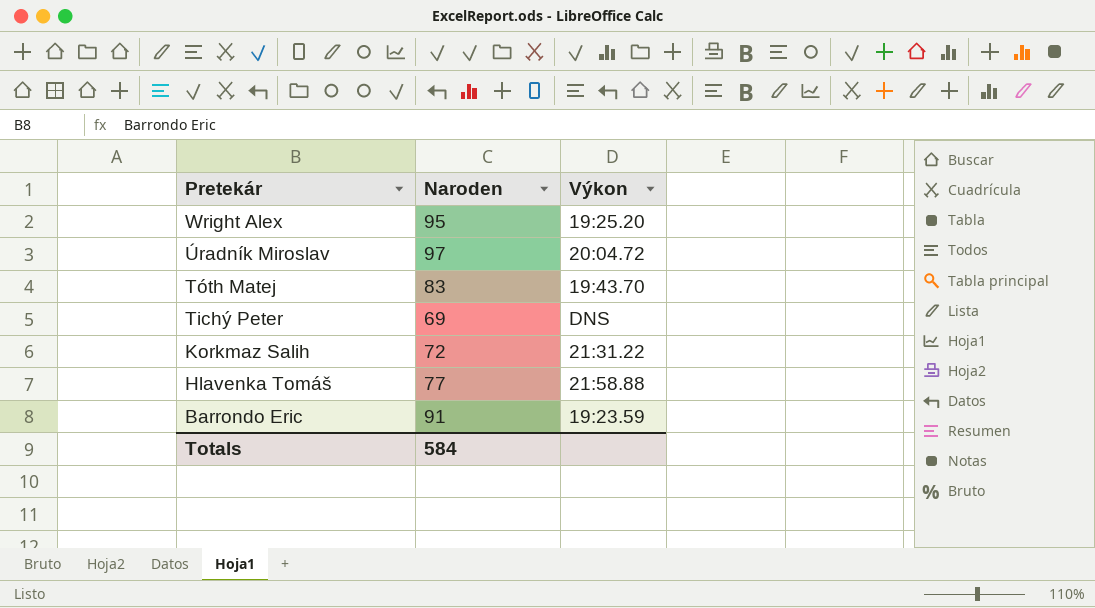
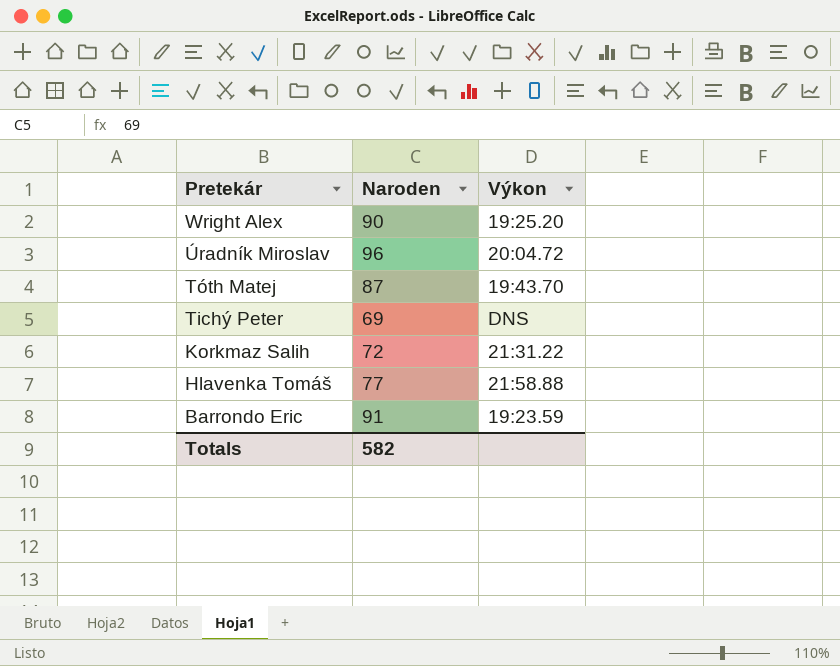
Wright Alex | Naroden: 95 -> 90
Úradník Miroslav | Naroden: 97 -> 96
Tóth Matej | Naroden: 83 -> 87
Totals | Naroden: 584 -> 582

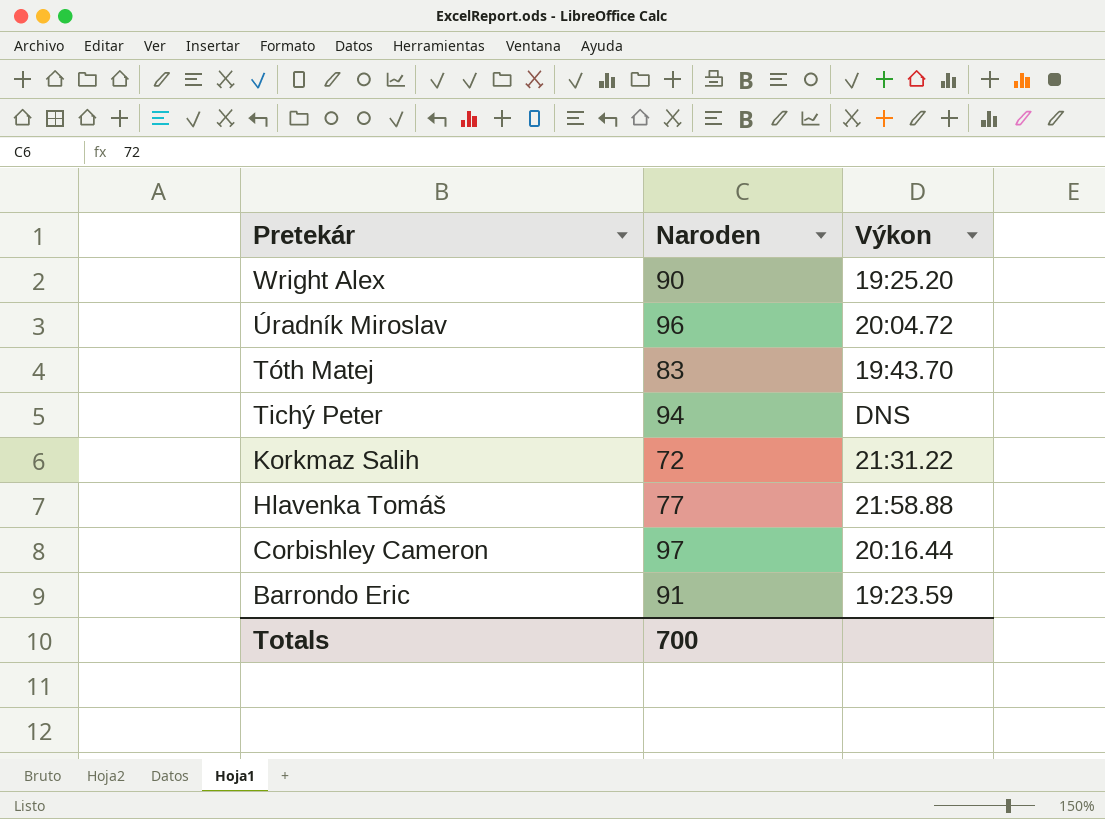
Tóth Matej | Naroden: 87 -> 83
Tichý Peter | Naroden: 69 -> 94
row Corbishley Cameron: none -> 97 | 20:16.44
Totals | Naroden: 582 -> 700

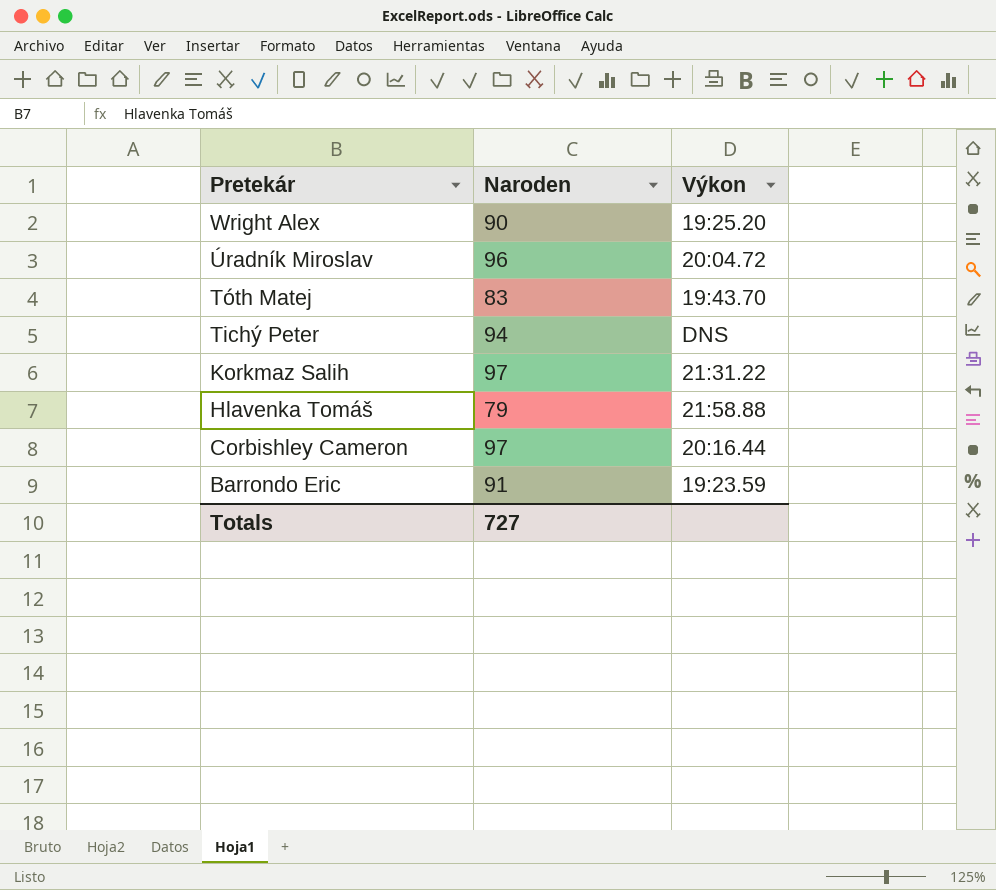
Korkmaz Salih | Naroden: 72 -> 97
Hlavenka Tomáš | Naroden: 77 -> 79
Totals | Naroden: 700 -> 727

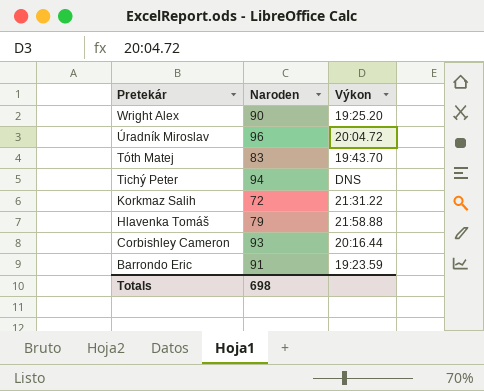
Korkmaz Salih | Naroden: 97 -> 72
Corbishley Cameron | Naroden: 97 -> 93
Totals | Naroden: 727 -> 698

